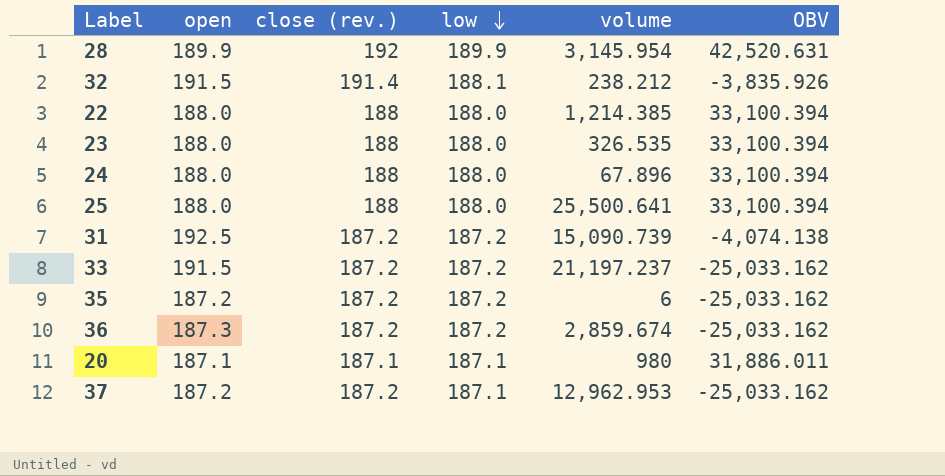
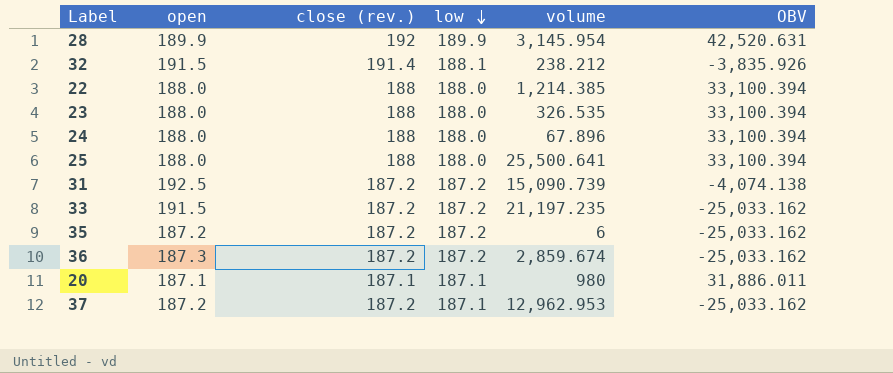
33 | volume: 21,197.237 -> 21,197.235

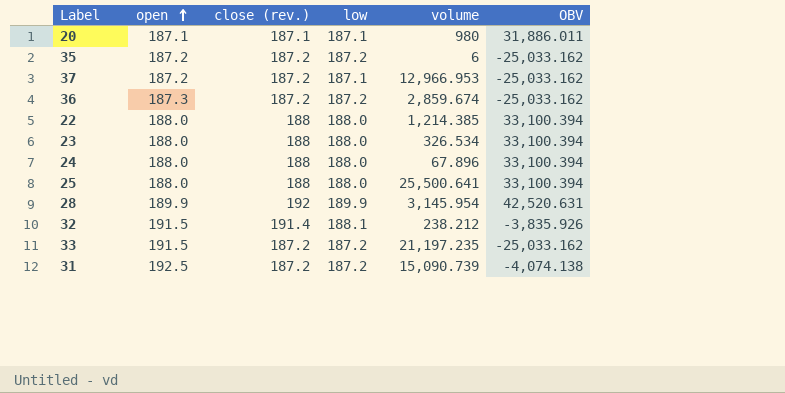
row order: low descending -> open ascending
37 | volume: 12,962.953 -> 12,966.953
23 | volume: 326.535 -> 326.534

